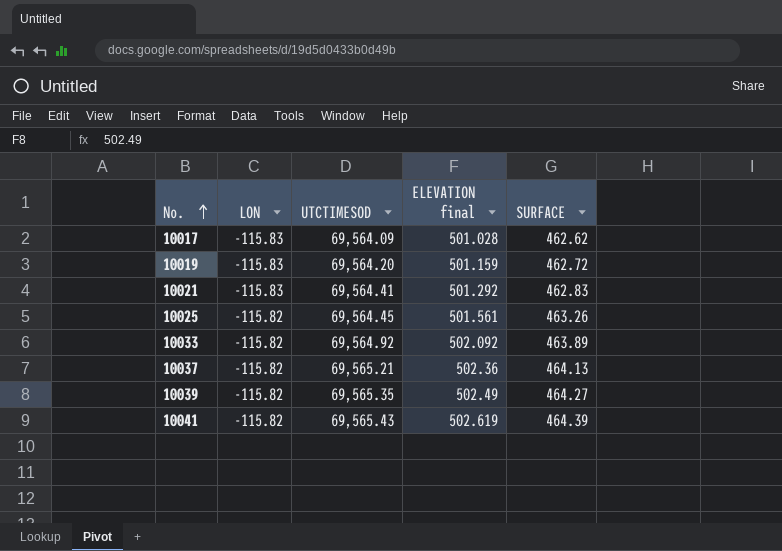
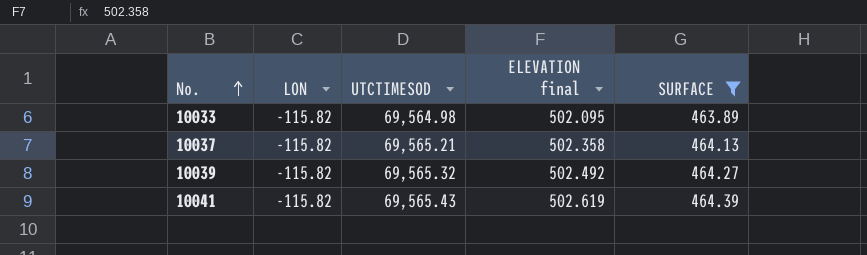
filter: none -> SURFACE >= 463.89
10033 | UTCTIMESOD: 69,564.92 -> 69,564.98
10033 | ELEVATION final: 502.092 -> 502.095
10037 | ELEVATION final: 502.36 -> 502.358
10039 | UTCTIMESOD: 69,565.35 -> 69,565.32
10039 | ELEVATION final: 502.49 -> 502.492

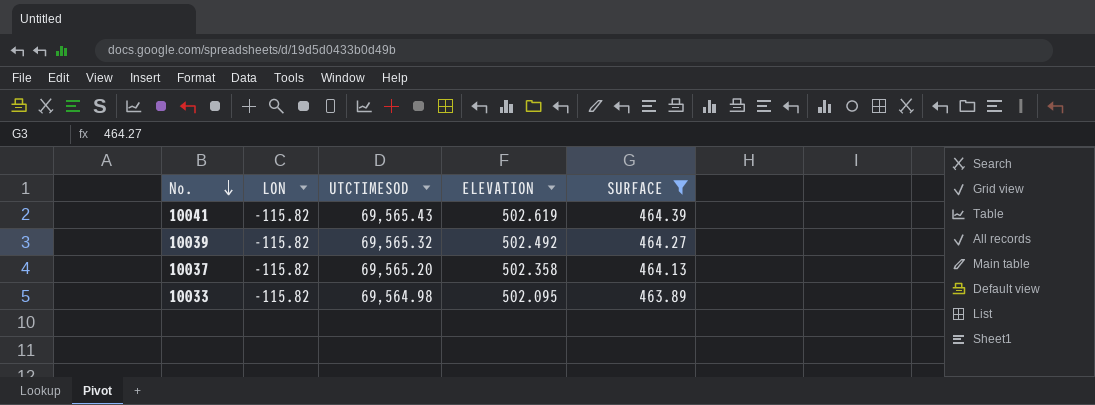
row order: No. ascending -> No. descending
column name: ELEVATION final -> ELEVATION
10037 | UTCTIMESOD: 69,565.21 -> 69,565.20

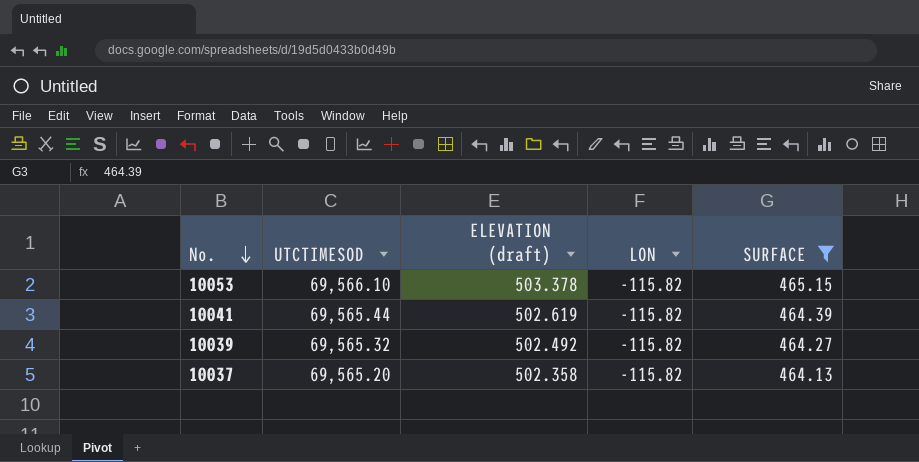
column name: ELEVATION -> ELEVATION (draft)
column LON | position: 2 -> 4
row 10033: -115.82 | 69,564.98 | 502.095 | 463.89 -> none
row 10053: none -> 69,566.10 | 503.378 | -115.82 | 465.15
10041 | UTCTIMESOD: 69,565.43 -> 69,565.44

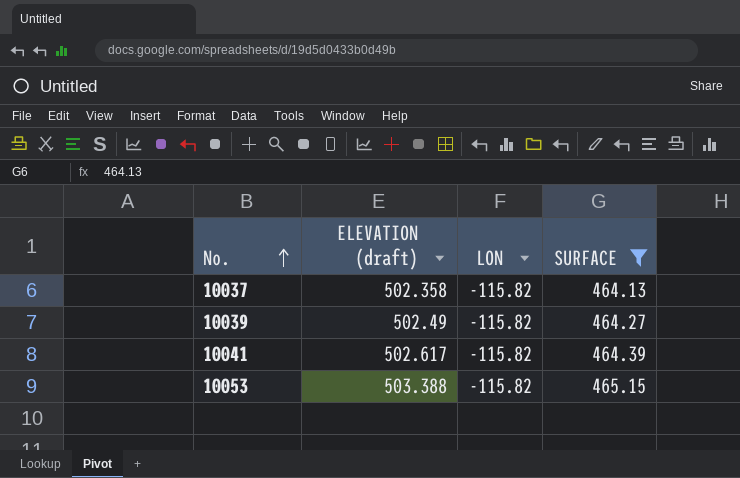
row order: No. descending -> No. ascending
column UTCTIMESOD | position: 2 -> none
10039 | ELEVATION (draft): 502.492 -> 502.49
10041 | ELEVATION (draft): 502.619 -> 502.617
10053 | ELEVATION (draft): 503.378 -> 503.388

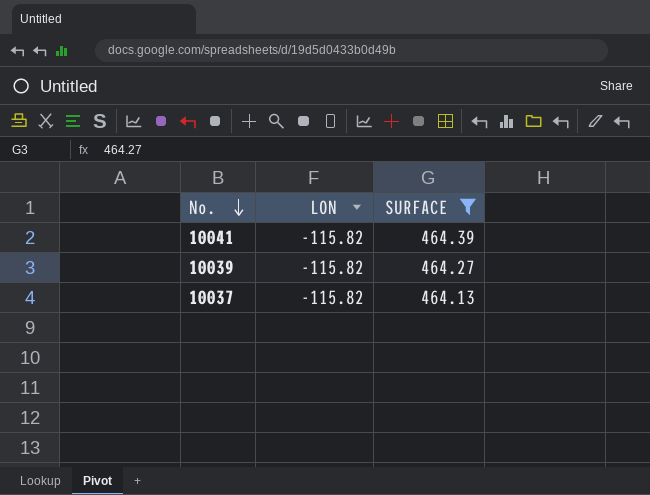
row order: No. ascending -> No. descending
column ELEVATION (draft) | position: 2 -> none
row 10053: 503.388 | -115.82 | 465.15 -> none

